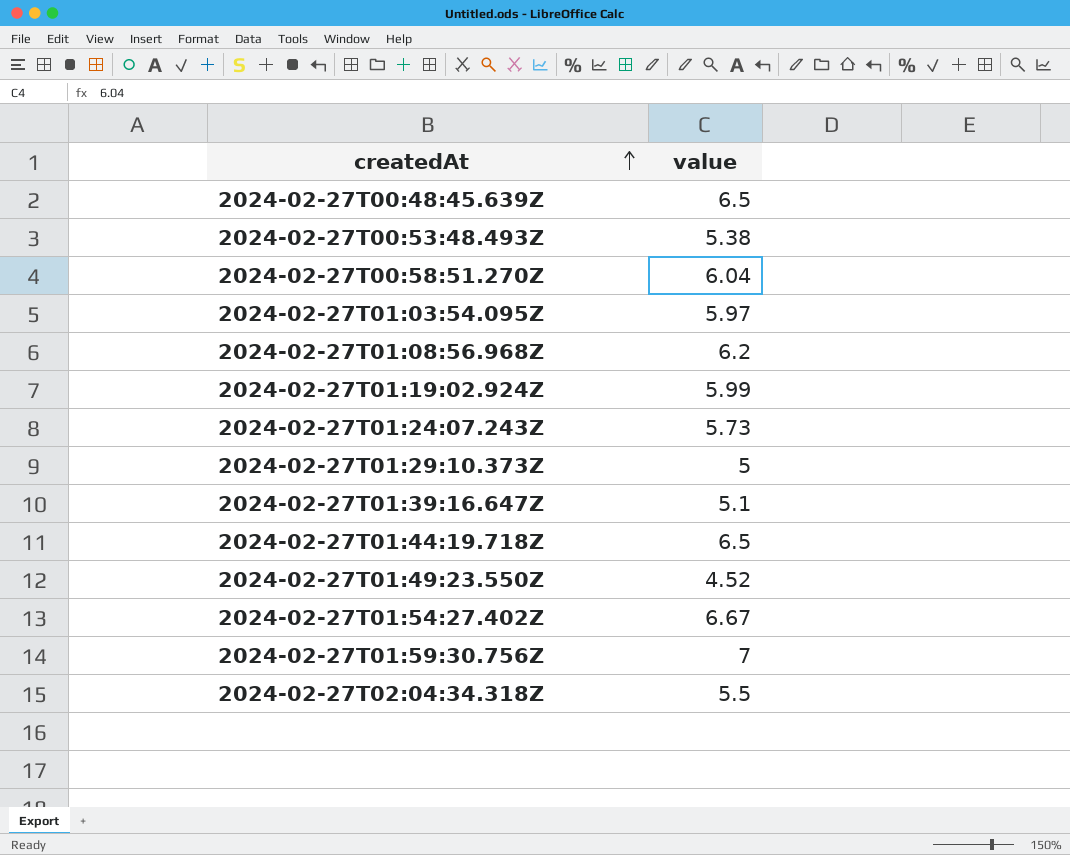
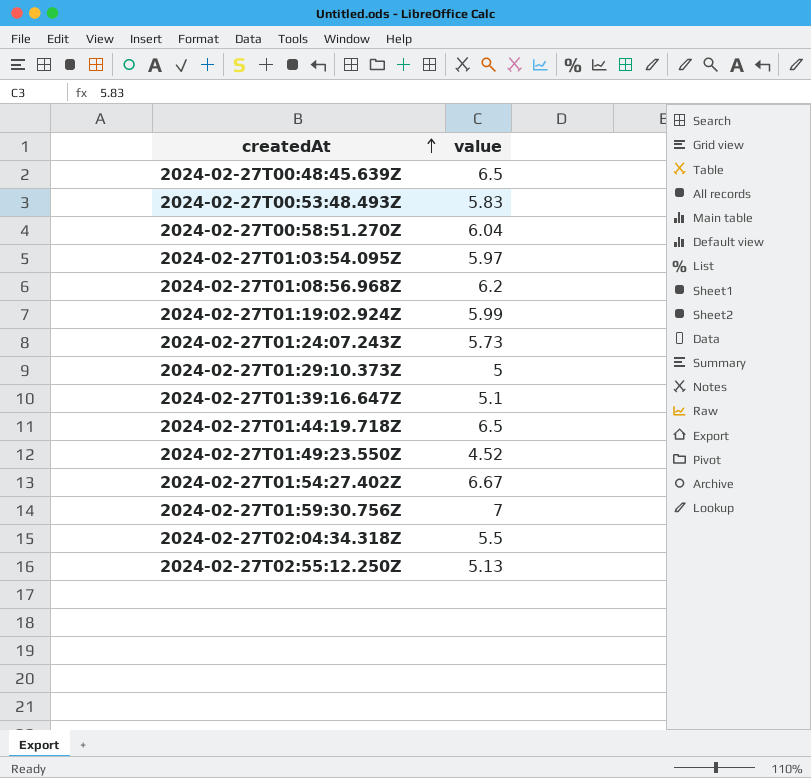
2024-02-27T00:53:48.493Z | value: 5.38 -> 5.83
row 2024-02-27T02:55:12.250Z: none -> 5.13

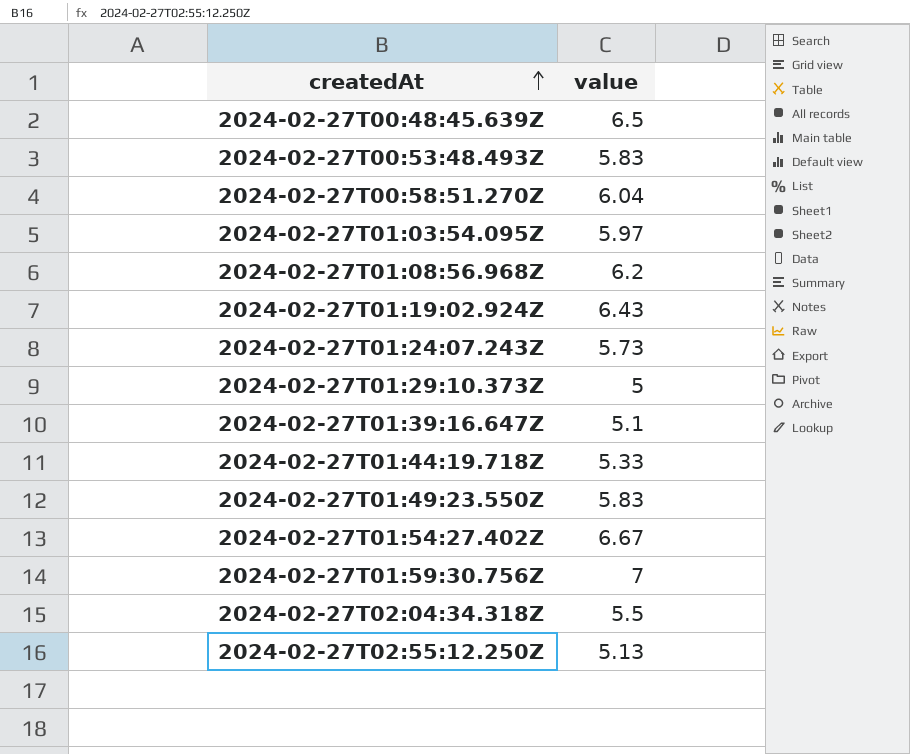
2024-02-27T01:19:02.924Z | value: 5.99 -> 6.43
2024-02-27T01:44:19.718Z | value: 6.5 -> 5.33
2024-02-27T01:49:23.550Z | value: 4.52 -> 5.83

